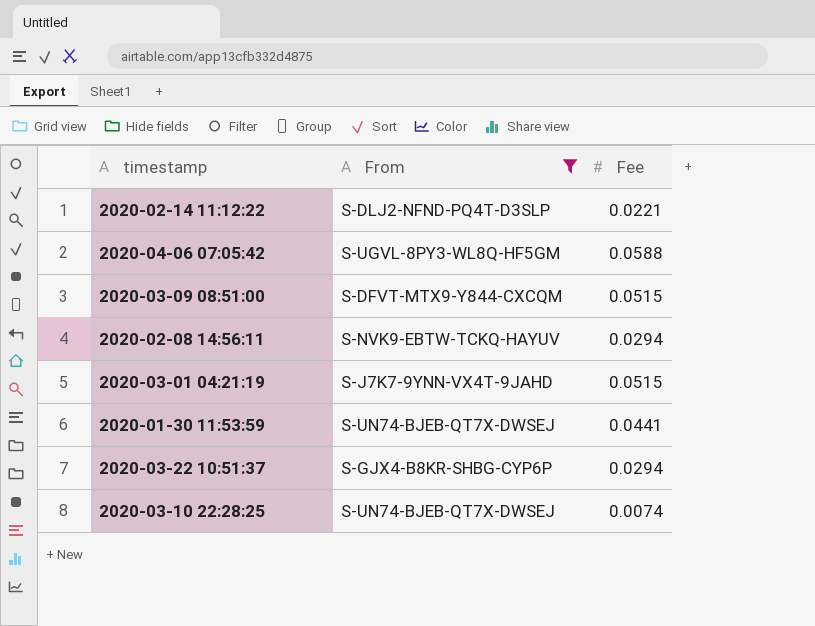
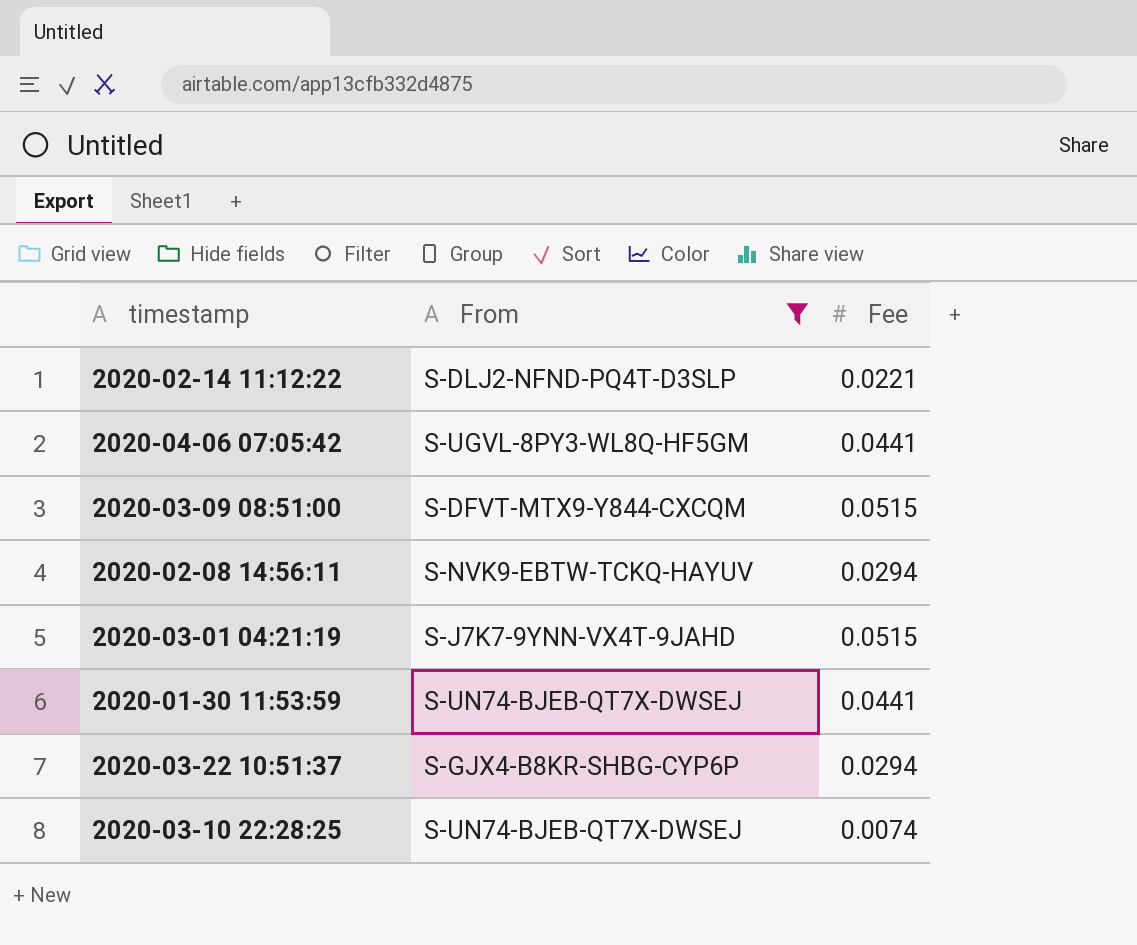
2020-04-06 07:05:42 | Fee: 0.0588 -> 0.0441

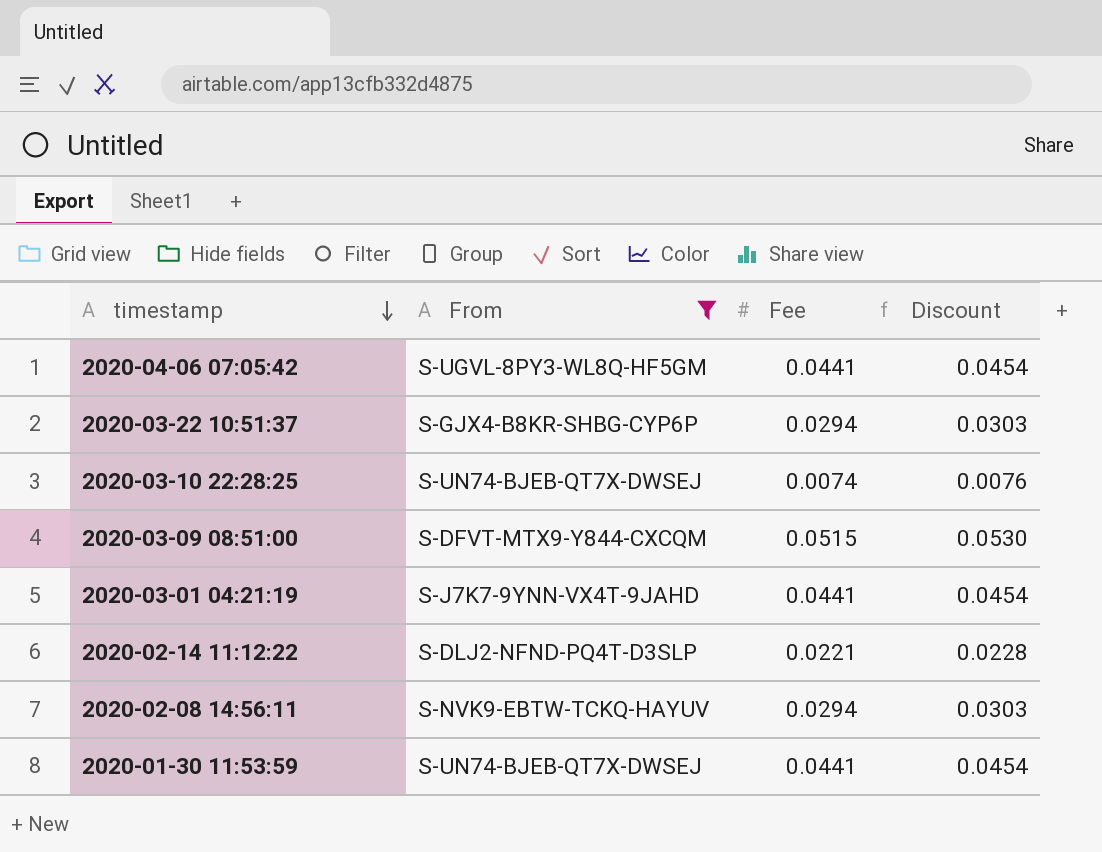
row order: none -> timestamp descending
column Discount | formula: none -> [Fee] * 1.03
2020-03-01 04:21:19 | Fee: 0.0515 -> 0.0441

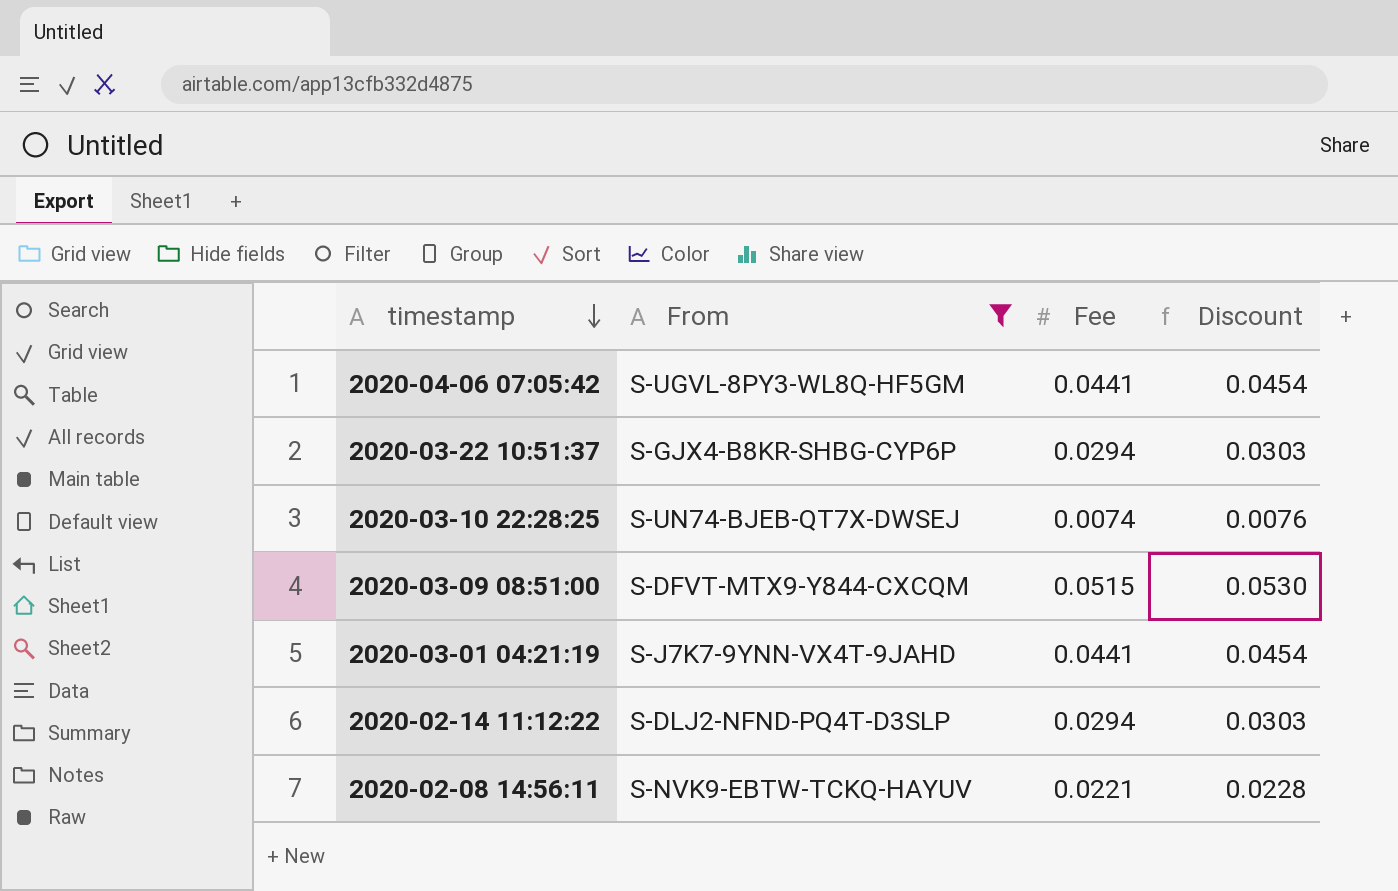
row 2020-01-30 11:53:59: S-UN74-BJEB-QT7X-DWSEJ | 0.0441 | 0.0454 -> none
2020-02-14 11:12:22 | Fee: 0.0221 -> 0.0294
2020-02-14 11:12:22 | Discount: 0.0228 -> 0.0303
2020-02-08 14:56:11 | Fee: 0.0294 -> 0.0221
2020-02-08 14:56:11 | Discount: 0.0303 -> 0.0228

